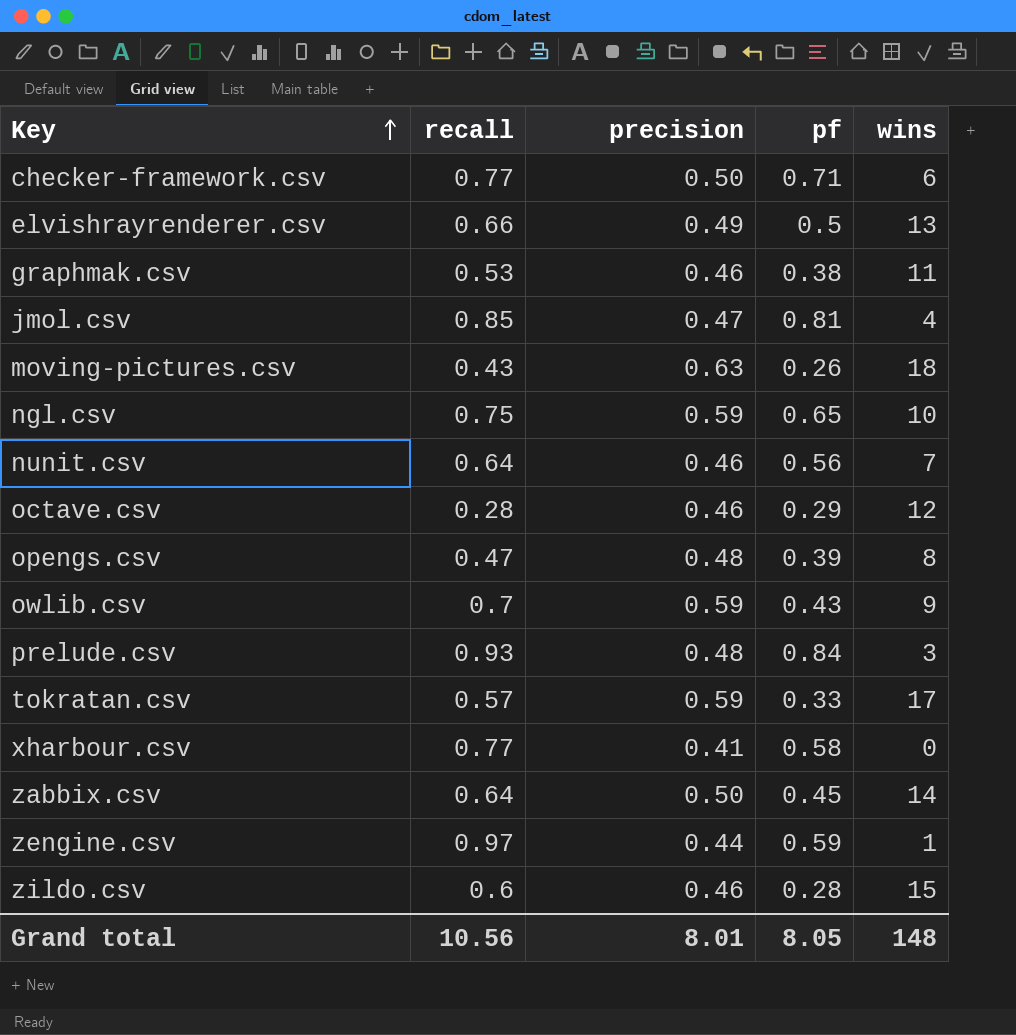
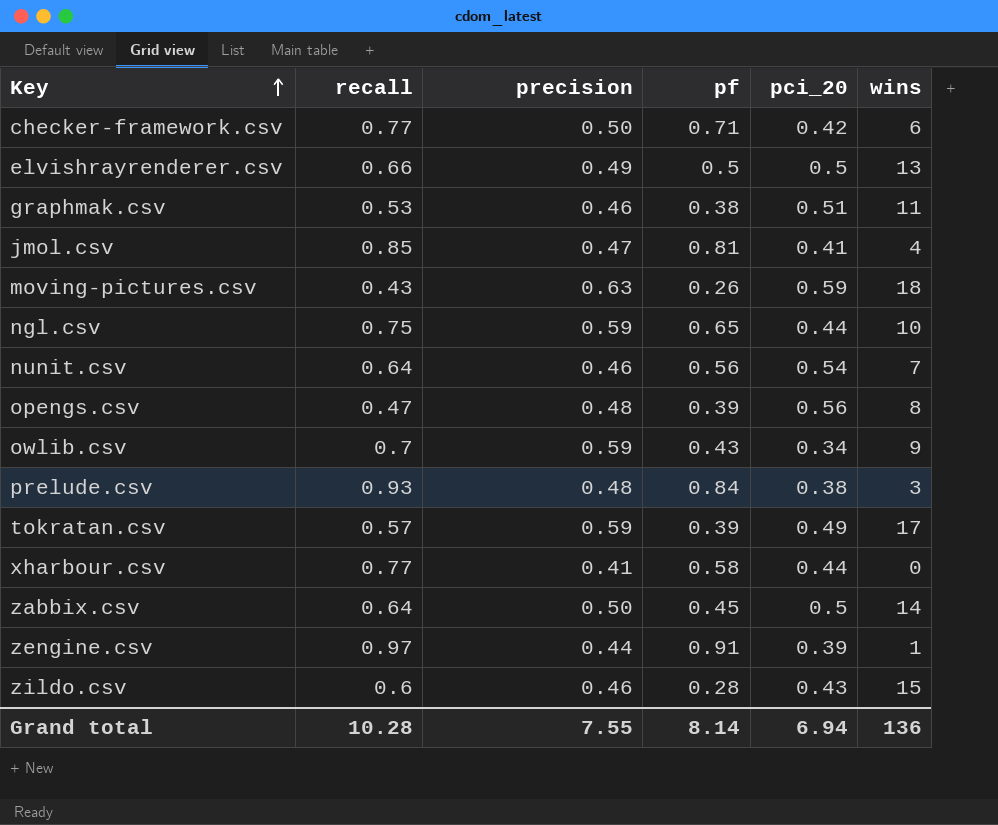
column pci_20 | position: none -> 5
row octave.csv: 0.28 | 0.46 | 0.29 | 12 -> none
tokratan.csv | pf: 0.33 -> 0.39
zengine.csv | pf: 0.59 -> 0.91
Grand total | recall: 10.56 -> 10.28
Grand total | precision: 8.01 -> 7.55
Grand total | pf: 8.05 -> 8.14
Grand total | wins: 148 -> 136

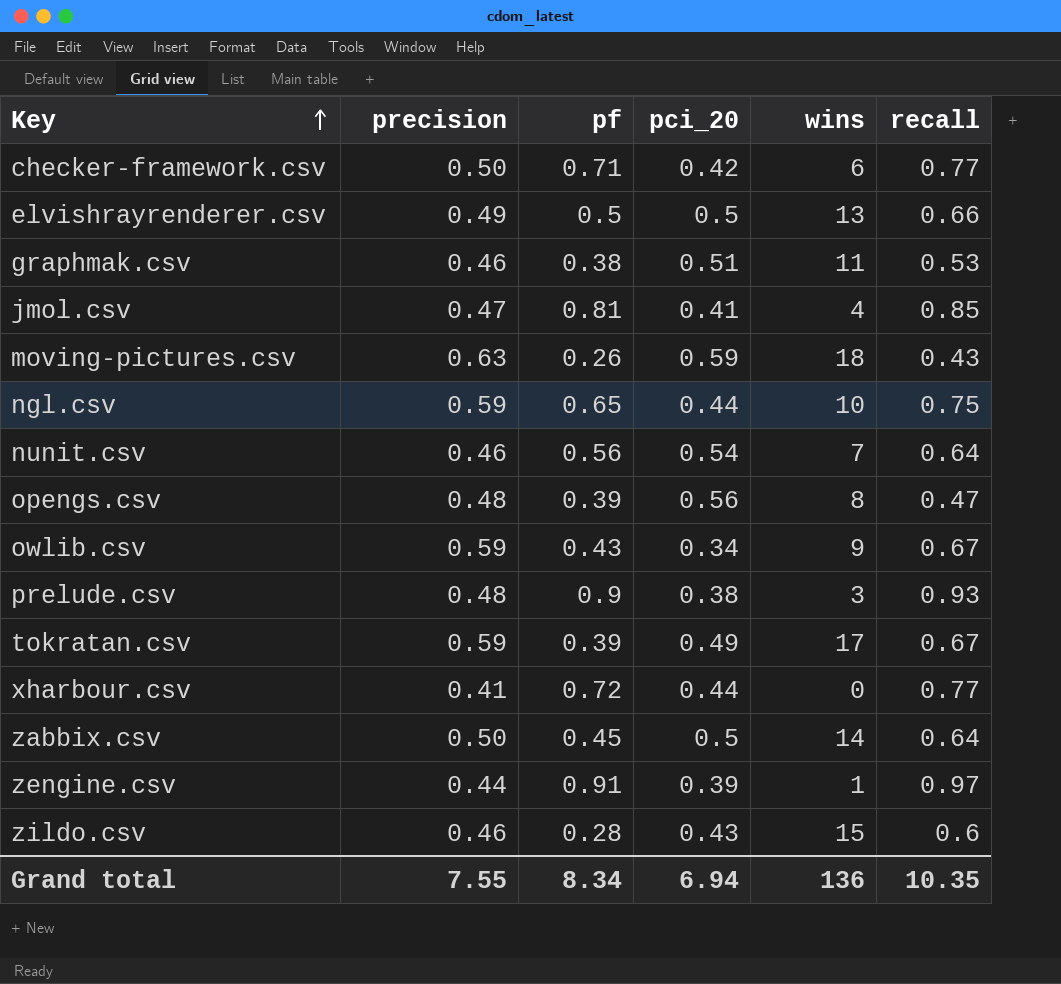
column recall | position: 2 -> 6
owlib.csv | recall: 0.7 -> 0.67
prelude.csv | pf: 0.84 -> 0.9
tokratan.csv | recall: 0.57 -> 0.67
xharbour.csv | pf: 0.58 -> 0.72
Grand total | pf: 8.14 -> 8.34
Grand total | recall: 10.28 -> 10.35

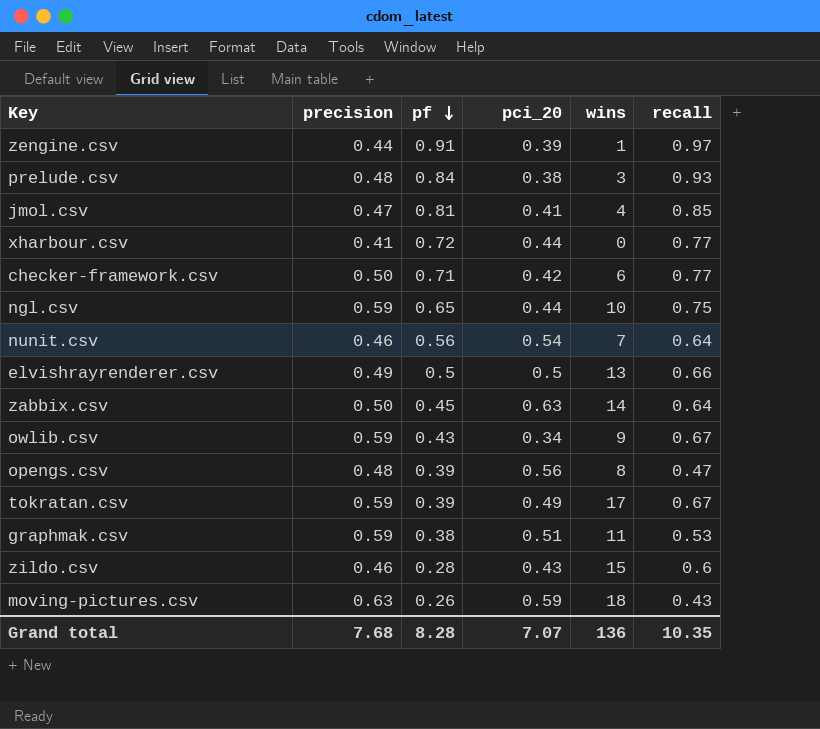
row order: Key ascending -> pf descending
prelude.csv | pf: 0.9 -> 0.84
zabbix.csv | pci_20: 0.5 -> 0.63
graphmak.csv | precision: 0.46 -> 0.59
Grand total | precision: 7.55 -> 7.68
Grand total | pf: 8.34 -> 8.28
Grand total | pci_20: 6.94 -> 7.07

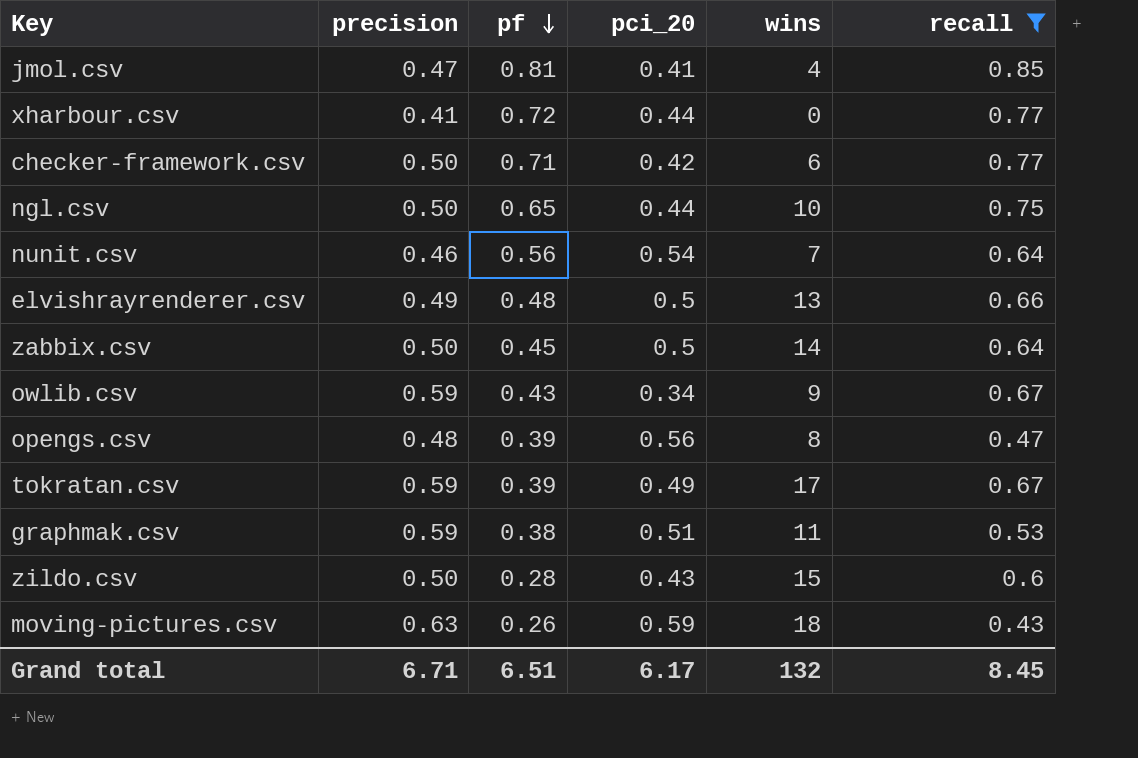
filter: none -> recall <= 0.85
ngl.csv | precision: 0.59 -> 0.50
elvishrayrenderer.csv | pf: 0.5 -> 0.48
zabbix.csv | pci_20: 0.63 -> 0.5
zildo.csv | precision: 0.46 -> 0.50
Grand total | precision: 7.68 -> 6.71
Grand total | pf: 8.28 -> 6.51
Grand total | pci_20: 7.07 -> 6.17
Grand total | wins: 136 -> 132
Grand total | recall: 10.35 -> 8.45

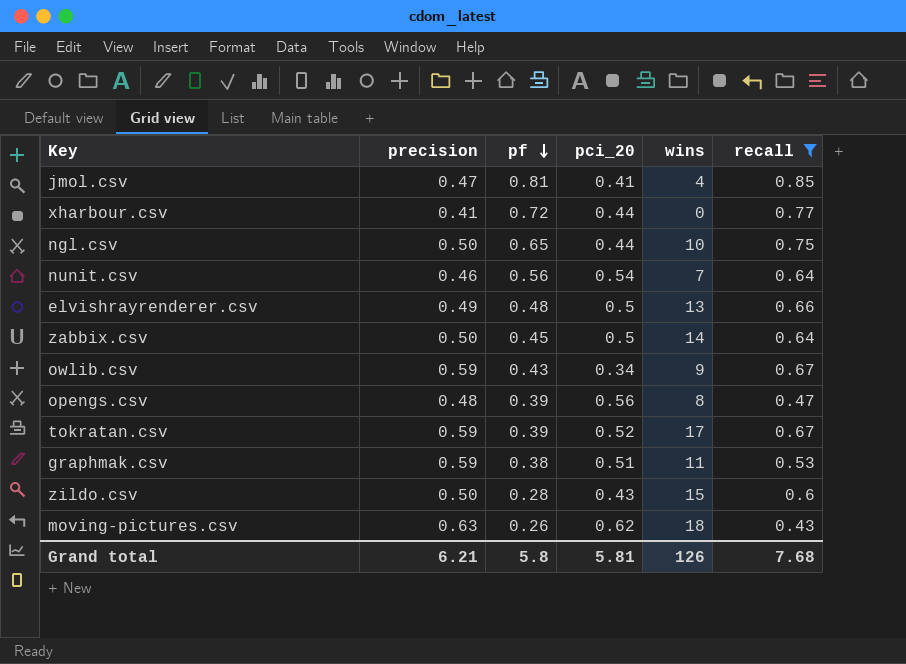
row checker-framework.csv: 0.50 | 0.71 | 0.42 | 6 | 0.77 -> none
tokratan.csv | pci_20: 0.49 -> 0.52
moving-pictures.csv | pci_20: 0.59 -> 0.62
Grand total | precision: 6.71 -> 6.21
Grand total | pf: 6.51 -> 5.8
Grand total | pci_20: 6.17 -> 5.81
Grand total | wins: 132 -> 126
Grand total | recall: 8.45 -> 7.68

